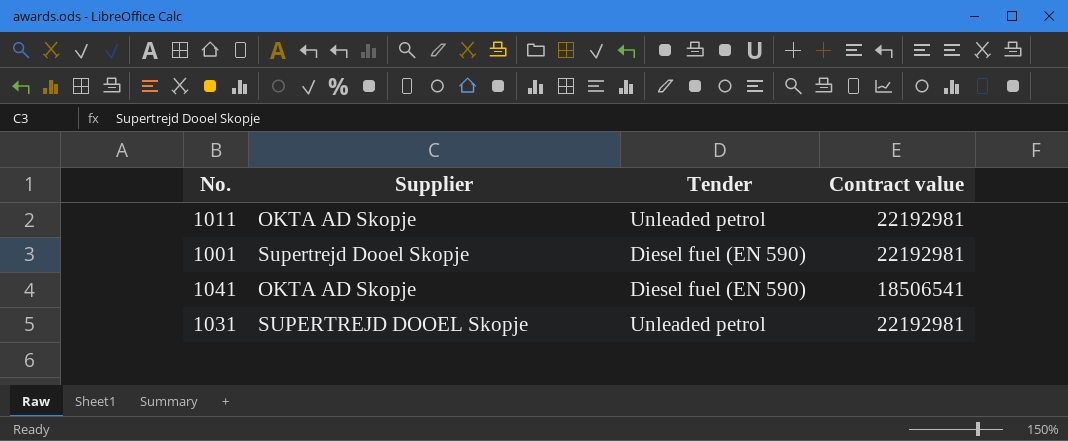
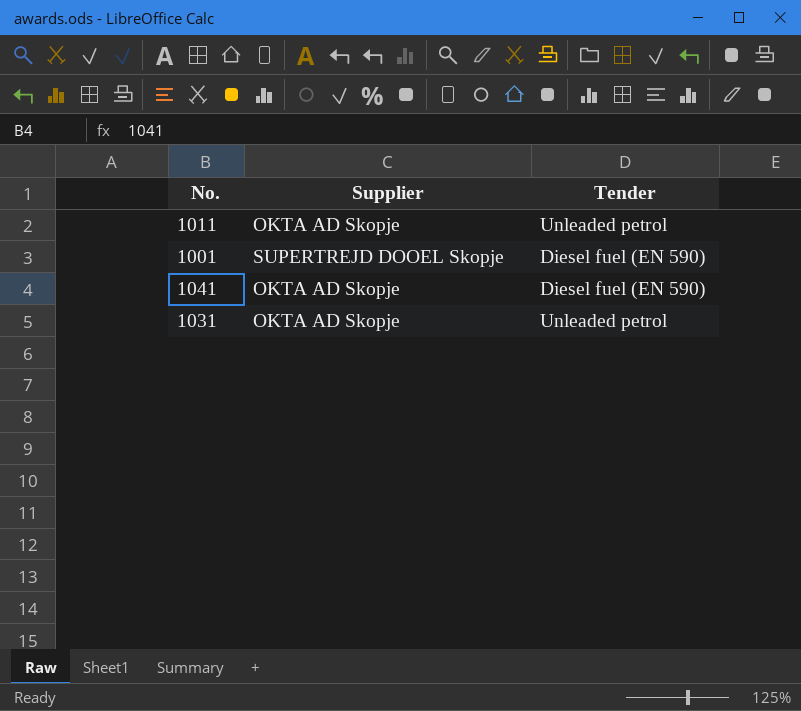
column Contract value | position: 4 -> none
1001 | Supplier: Supertrejd Dooel Skopje -> SUPERTREJD DOOEL Skopje
1031 | Supplier: SUPERTREJD DOOEL Skopje -> OKTA AD Skopje

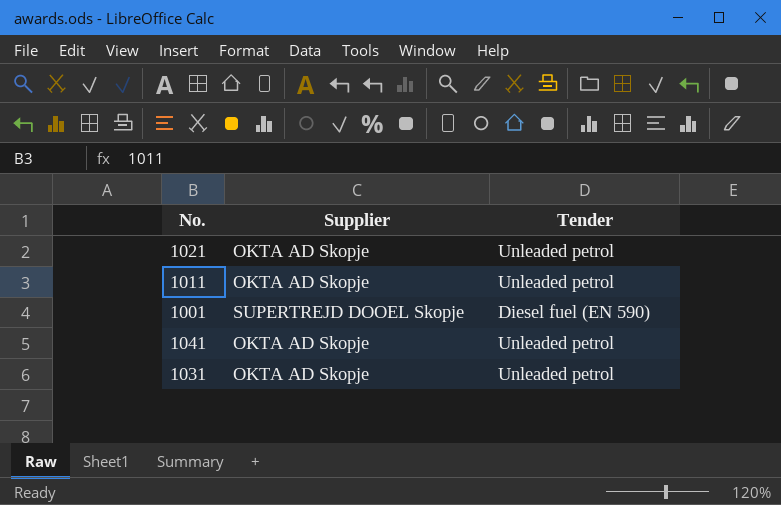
row 1021: none -> OKTA AD Skopje | Unleaded petrol
1041 | Tender: Diesel fuel (EN 590) -> Unleaded petrol

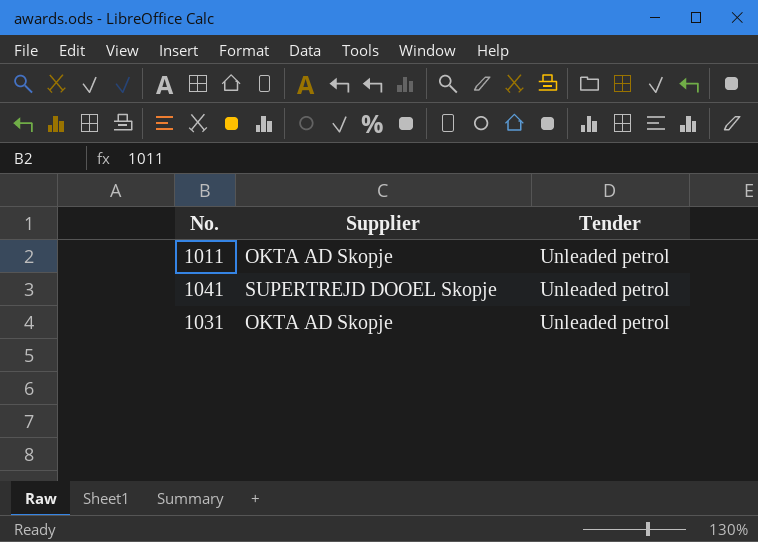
row 1021: OKTA AD Skopje | Unleaded petrol -> none
row 1001: SUPERTREJD DOOEL Skopje | Diesel fuel (EN 590) -> none
1041 | Supplier: OKTA AD Skopje -> SUPERTREJD DOOEL Skopje

